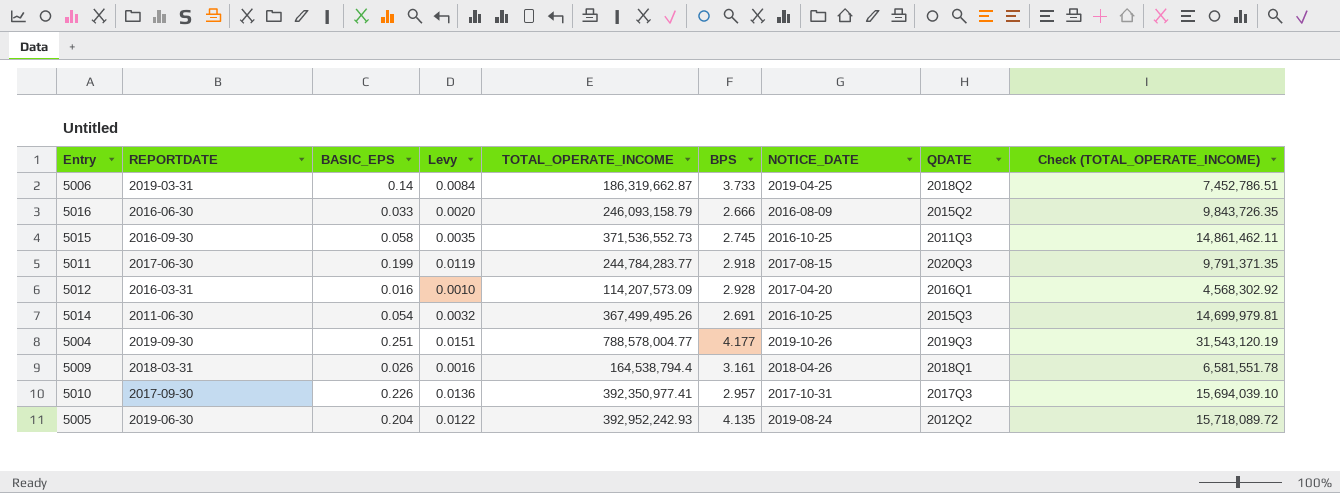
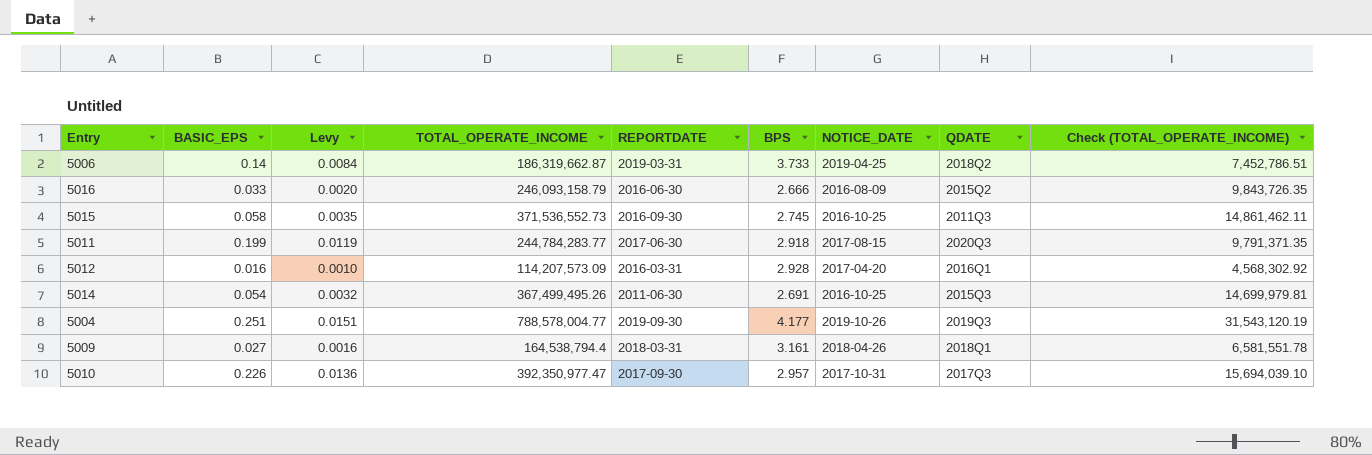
column REPORTDATE | position: 2 -> 5
row 5005: 2019-06-30 | 0.204 | 0.0122 | 392,952,242.93 | 4.135 | 2019-08-24 | 2012Q2 | 15,718,089.72 -> none
5009 | BASIC_EPS: 0.026 -> 0.027
5010 | TOTAL_OPERATE_INCOME: 392,350,977.41 -> 392,350,977.47

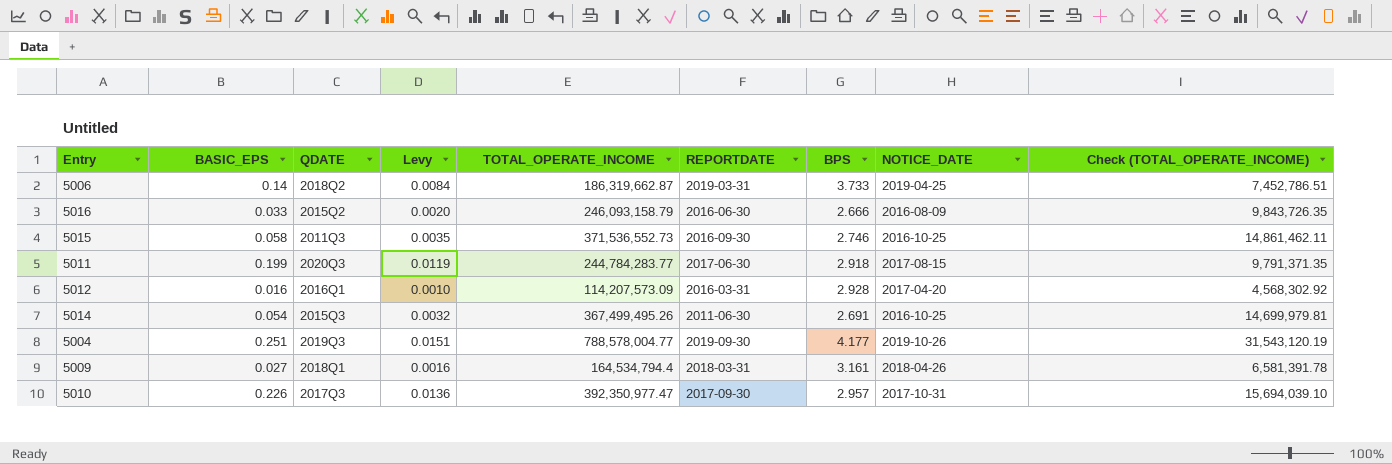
column QDATE | position: 8 -> 3
5015 | BPS: 2.745 -> 2.746
5009 | TOTAL_OPERATE_INCOME: 164,538,794.4 -> 164,534,794.4
5009 | Check (TOTAL_OPERATE_INCOME): 6,581,551.78 -> 6,581,391.78

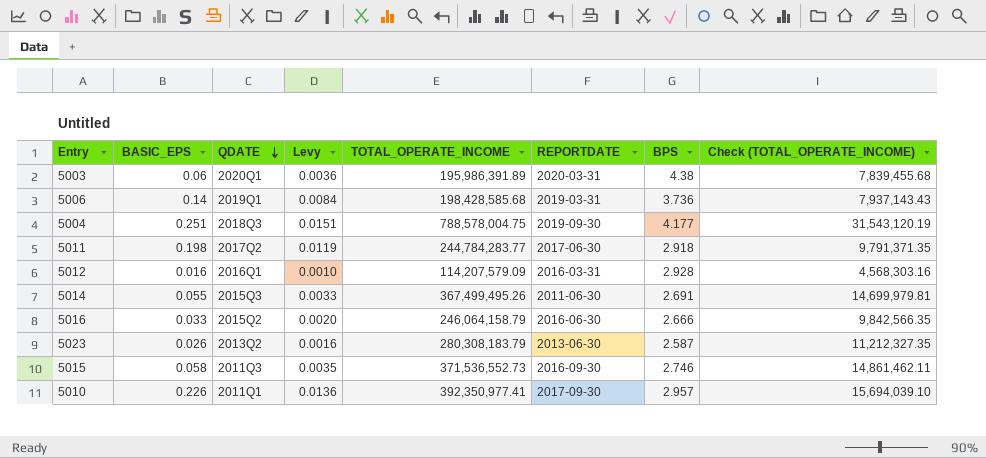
row order: none -> QDATE descending
column NOTICE_DATE | position: 8 -> none
row 5009: 0.027 | 2018Q1 | 0.0016 | 164,534,794.4 | 2018-03-31 | 3.161 | 2018-04-26 | 6,581,391.78 -> none
row 5003: none -> 0.06 | 2020Q1 | 0.0036 | 195,986,391.89 | 2020-03-31 | 4.38 | 7,839,455.68
5006 | QDATE: 2018Q2 -> 2019Q1
5006 | TOTAL_OPERATE_INCOME: 186,319,662.87 -> 198,428,585.68
5006 | BPS: 3.733 -> 3.736
5006 | Check (TOTAL_OPERATE_INCOME): 7,452,786.51 -> 7,937,143.43
5004 | QDATE: 2019Q3 -> 2018Q3
5004 | TOTAL_OPERATE_INCOME: 788,578,004.77 -> 788,578,004.75
5011 | BASIC_EPS: 0.199 -> 0.198
5011 | QDATE: 2020Q3 -> 2017Q2
5012 | TOTAL_OPERATE_INCOME: 114,207,573.09 -> 114,207,579.09
5012 | Check (TOTAL_OPERATE_INCOME): 4,568,302.92 -> 4,568,303.16
5014 | BASIC_EPS: 0.054 -> 0.055
5014 | Levy: 0.0032 -> 0.0033
5016 | TOTAL_OPERATE_INCOME: 246,093,158.79 -> 246,064,158.79
5016 | Check (TOTAL_OPERATE_INCOME): 9,843,726.35 -> 9,842,566.35
row 5023: none -> 0.026 | 2013Q2 | 0.0016 | 280,308,183.79 | 2013-06-30 | 2.587 | 11,212,327.35
5010 | QDATE: 2017Q3 -> 2011Q1
5010 | TOTAL_OPERATE_INCOME: 392,350,977.47 -> 392,350,977.41

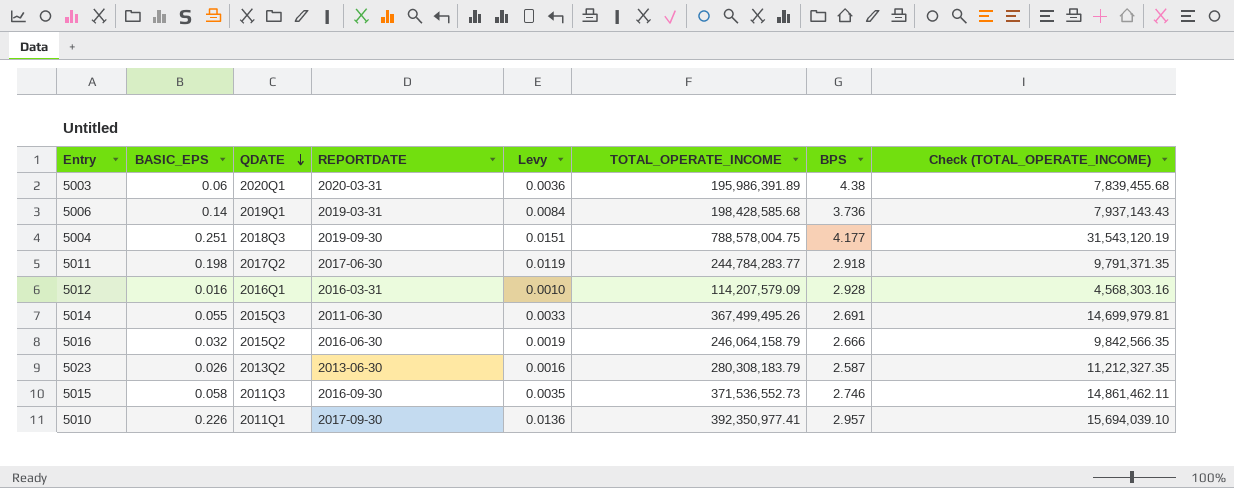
column REPORTDATE | position: 6 -> 4
5016 | BASIC_EPS: 0.033 -> 0.032
5016 | Levy: 0.0020 -> 0.0019

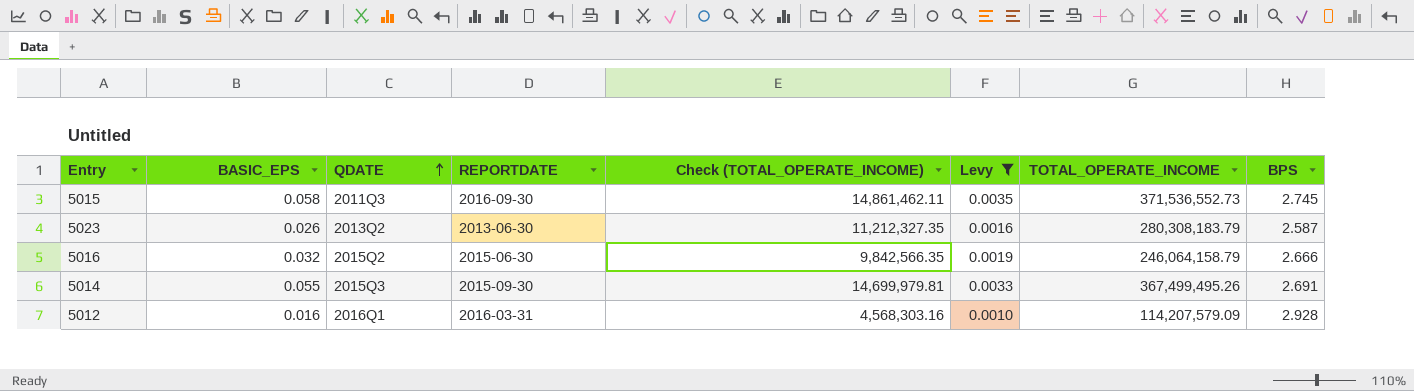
filter: none -> Levy <= 0.0035
row order: QDATE descending -> QDATE ascending
column Check (TOTAL_OPERATE_INCOME) | position: 8 -> 5
5015 | BPS: 2.746 -> 2.745
5016 | REPORTDATE: 2016-06-30 -> 2015-06-30
5014 | REPORTDATE: 2011-06-30 -> 2015-09-30

